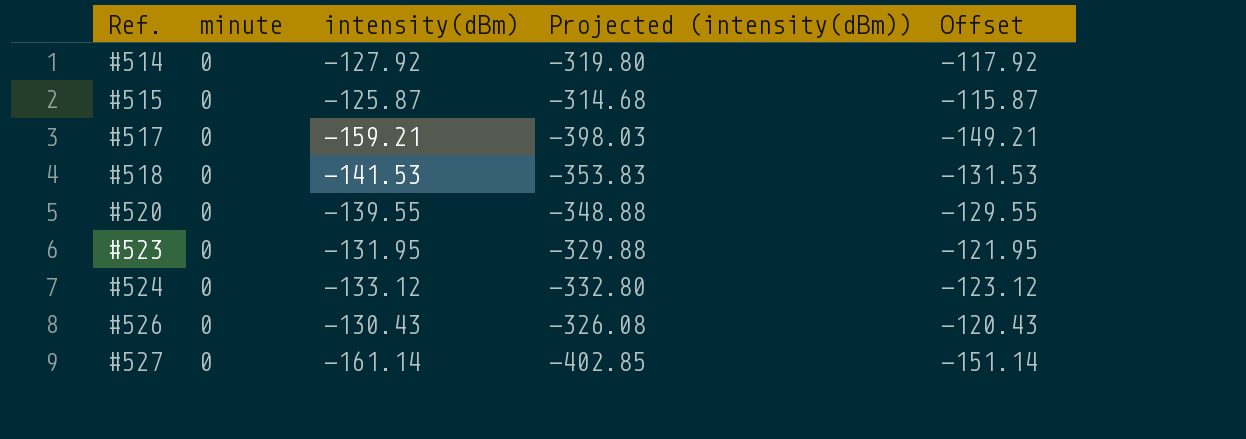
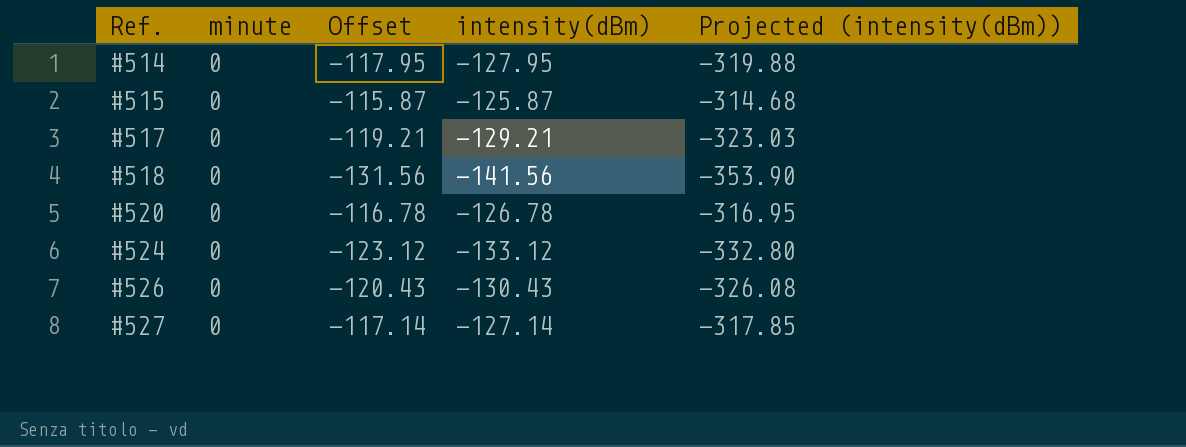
column Offset | position: 5 -> 3
row #523: 0 | -131.95 | -329.88 | -121.95 -> none
#514 | Offset: -117.92 -> -117.95
#514 | intensity(dBm): -127.92 -> -127.95
#514 | Projected (intensity(dBm)): -319.80 -> -319.88
#517 | Offset: -149.21 -> -119.21
#517 | intensity(dBm): -159.21 -> -129.21
#517 | Projected (intensity(dBm)): -398.03 -> -323.03
#518 | Offset: -131.53 -> -131.56
#518 | intensity(dBm): -141.53 -> -141.56
#518 | Projected (intensity(dBm)): -353.83 -> -353.90
#520 | Offset: -129.55 -> -116.78
#520 | intensity(dBm): -139.55 -> -126.78
#520 | Projected (intensity(dBm)): -348.88 -> -316.95
#527 | Offset: -151.14 -> -117.14
#527 | intensity(dBm): -161.14 -> -127.14
#527 | Projected (intensity(dBm)): -402.85 -> -317.85

